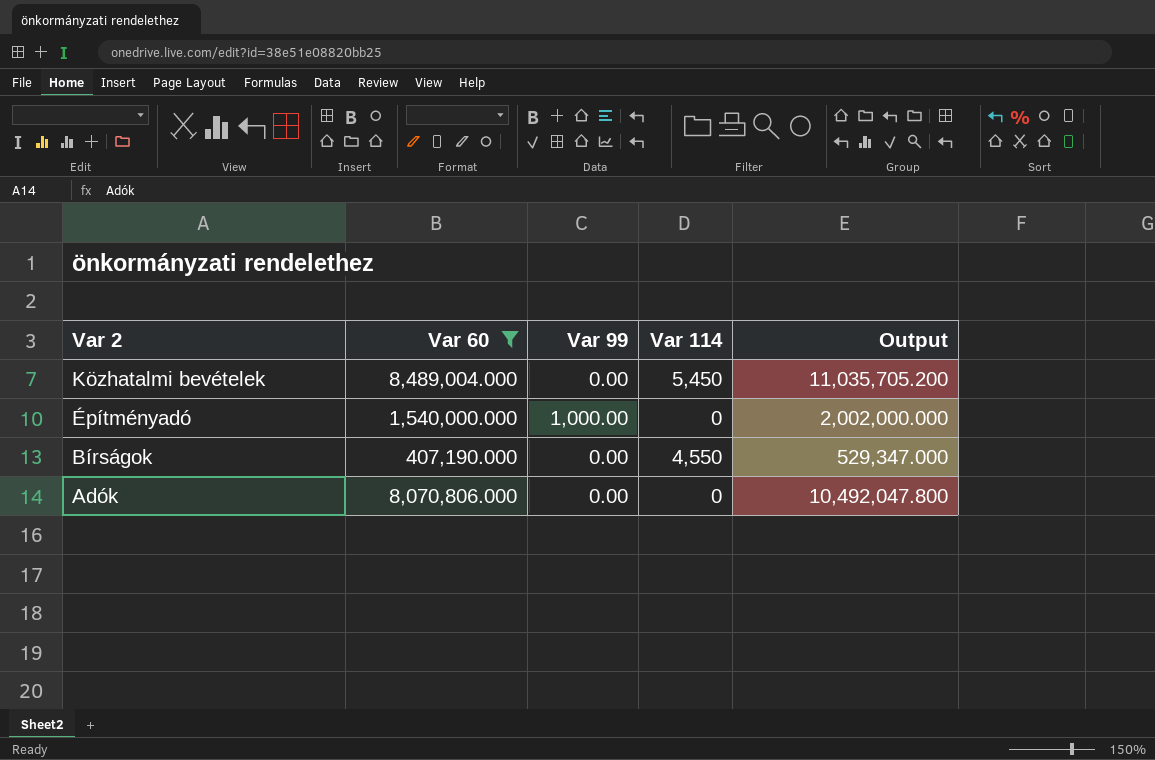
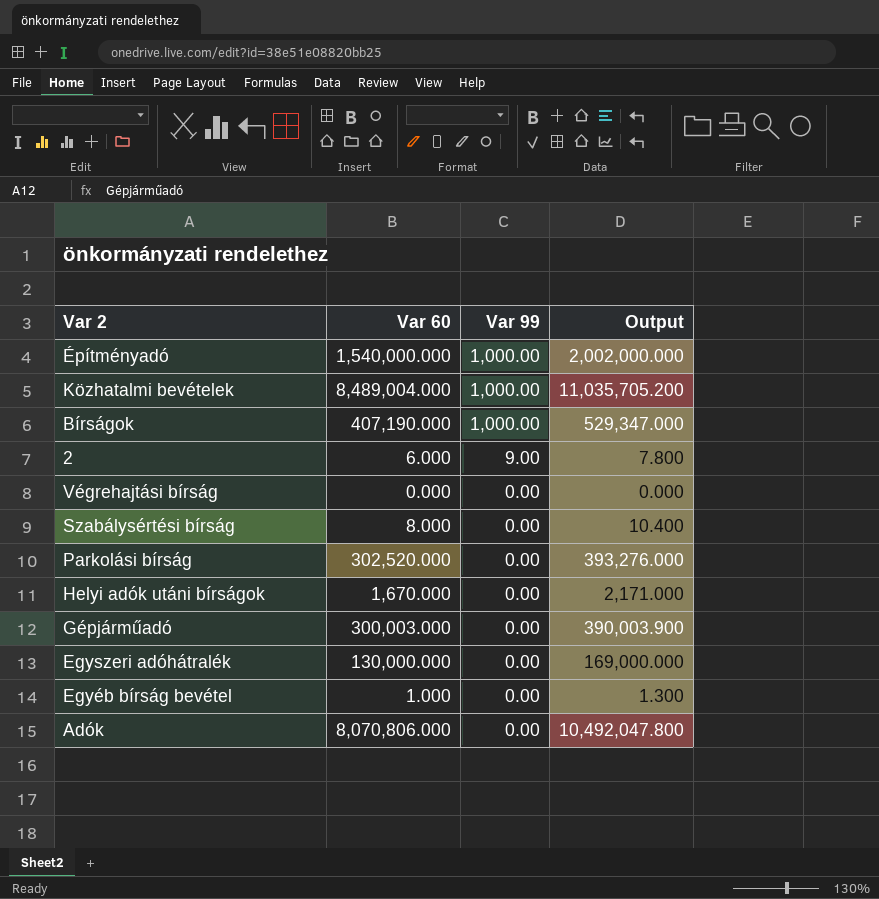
filter: Var 60 >= 407,190.000 -> none
row order: Var 2 descending -> Var 99 descending
column Var 114 | position: 4 -> none
Közhatalmi bevételek | Var 99: 0.00 -> 1,000.00
Bírságok | Var 99: 0.00 -> 1,000.00

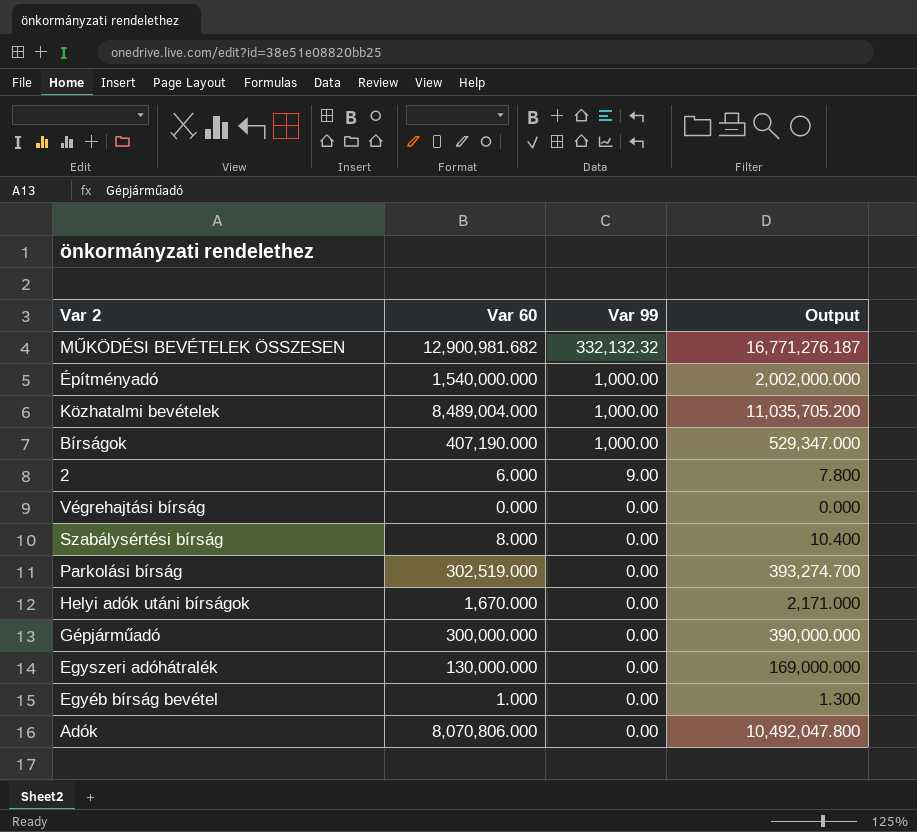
row MŰKÖDÉSI BEVÉTELEK ÖSSZESEN: none -> 12,900,981.682 | 332,132.32 | 16,771,276.187
Parkolási bírság | Var 60: 302,520.000 -> 302,519.000
Parkolási bírság | Output: 393,276.000 -> 393,274.700
Gépjárműadó | Var 60: 300,003.000 -> 300,000.000
Gépjárműadó | Output: 390,003.900 -> 390,000.000

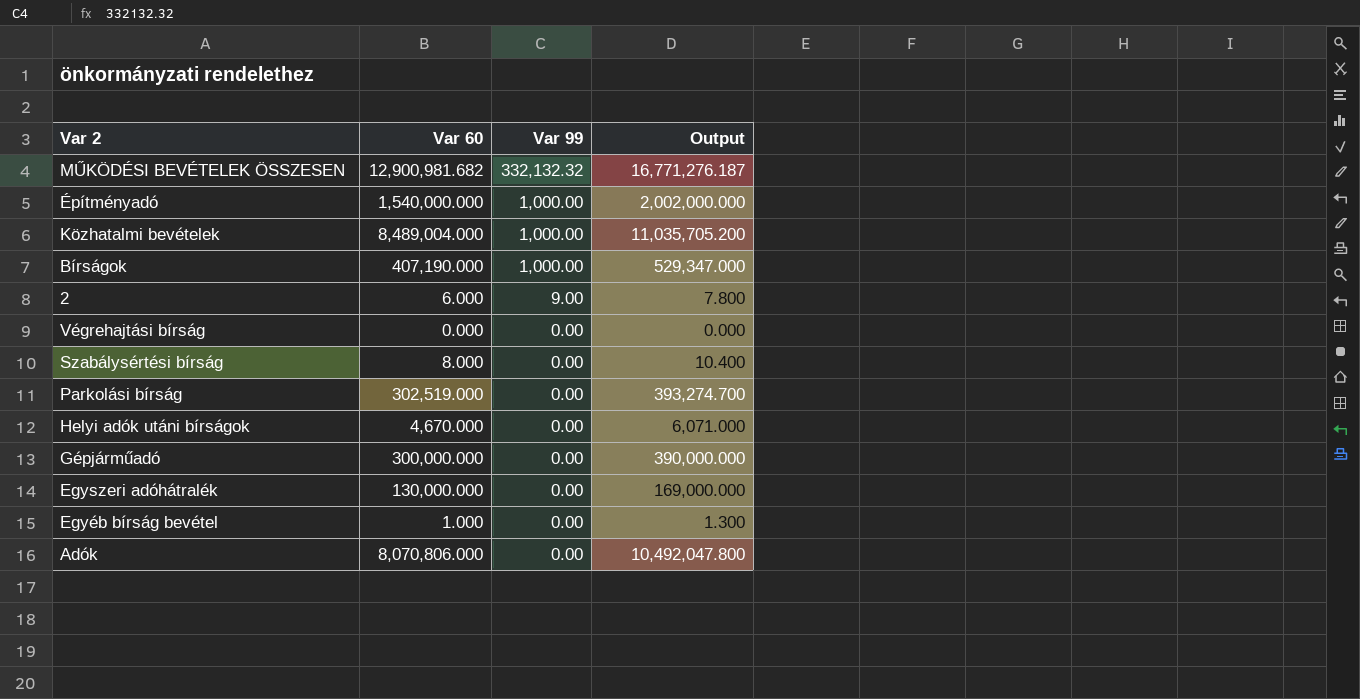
Helyi adók utáni bírságok | Var 60: 1,670.000 -> 4,670.000
Helyi adók utáni bírságok | Output: 2,171.000 -> 6,071.000

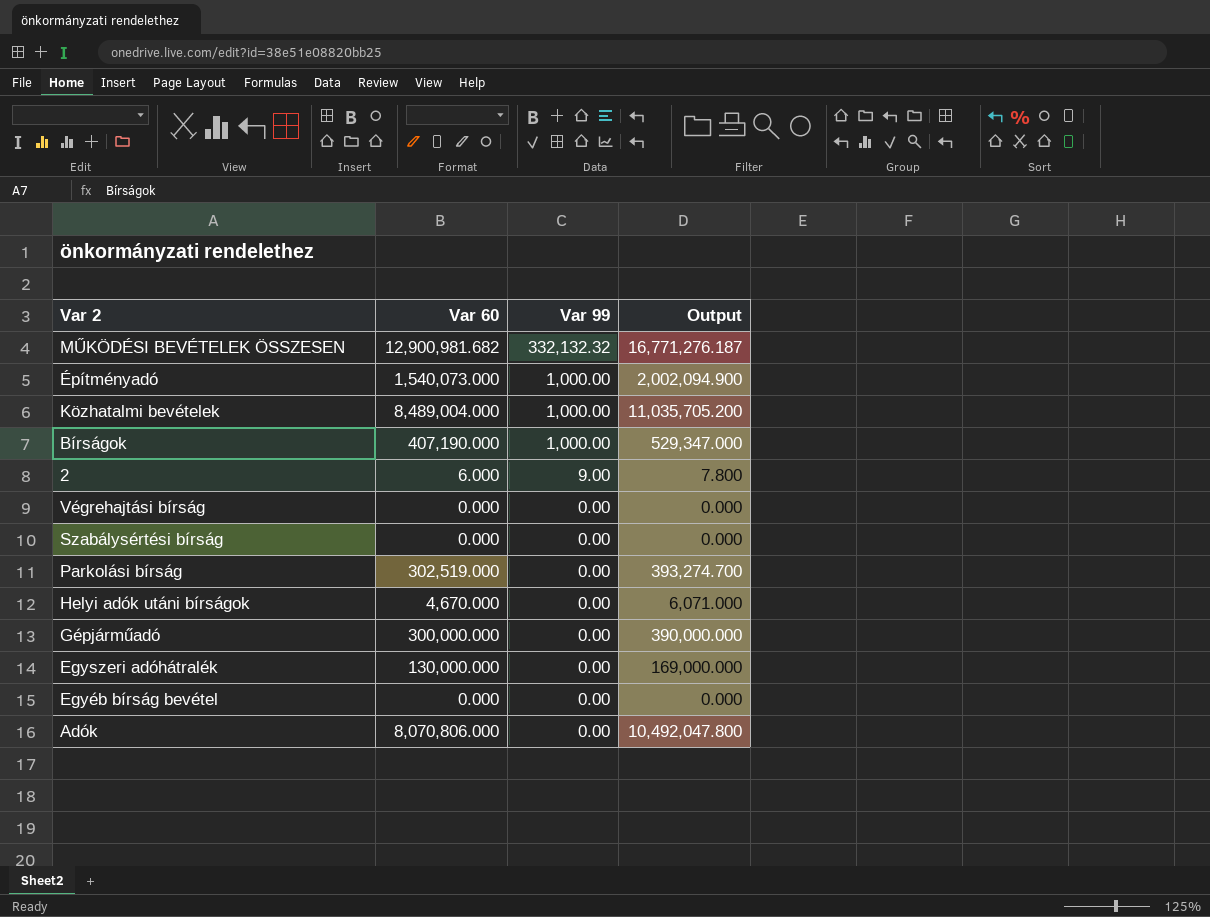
Építményadó | Var 60: 1,540,000.000 -> 1,540,073.000
Építményadó | Output: 2,002,000.000 -> 2,002,094.900
Szabálysértési bírság | Var 60: 8.000 -> 0.000
Szabálysértési bírság | Output: 10.400 -> 0.000
Egyéb bírság bevétel | Var 60: 1.000 -> 0.000
Egyéb bírság bevétel | Output: 1.300 -> 0.000

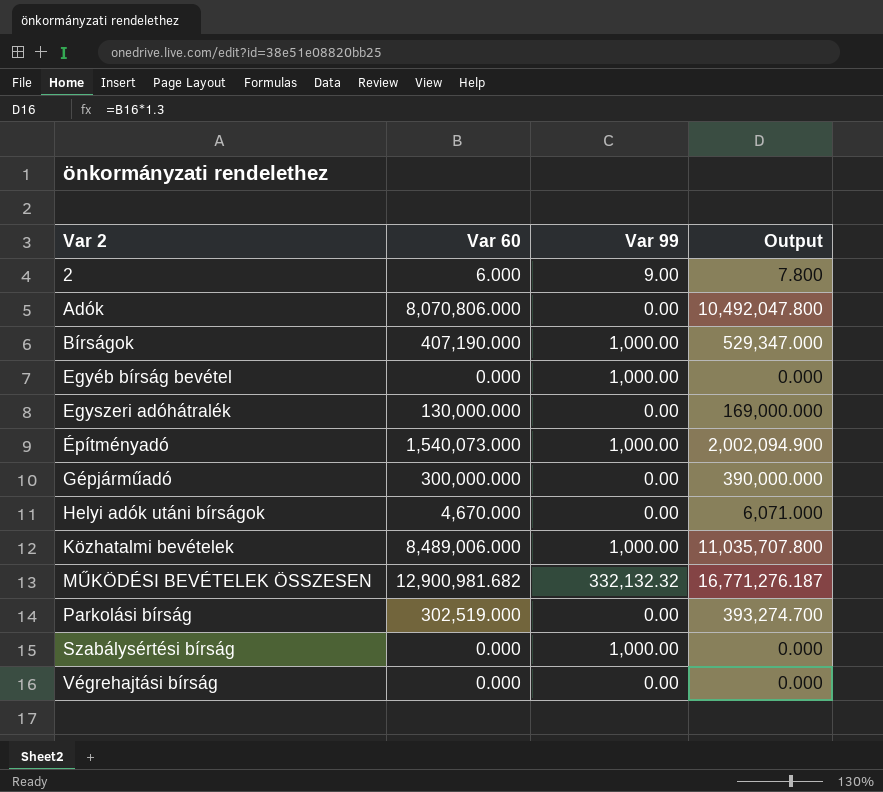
row order: Var 99 descending -> Var 2 ascending
Egyéb bírság bevétel | Var 99: 0.00 -> 1,000.00
Közhatalmi bevételek | Var 60: 8,489,004.000 -> 8,489,006.000
Közhatalmi bevételek | Output: 11,035,705.200 -> 11,035,707.800
Szabálysértési bírság | Var 99: 0.00 -> 1,000.00

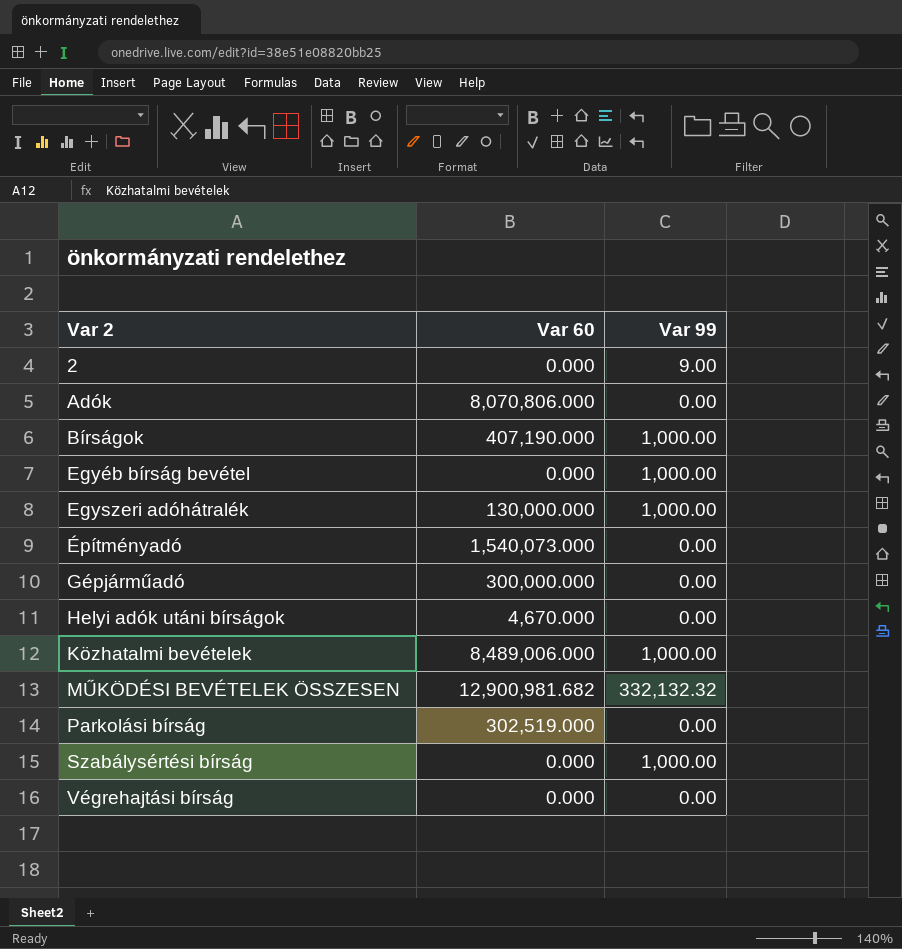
column Output | formula: [Var 60] * 1.3 -> none
2 | Var 60: 6.000 -> 0.000
Egyszeri adóhátralék | Var 99: 0.00 -> 1,000.00
Építményadó | Var 99: 1,000.00 -> 0.00

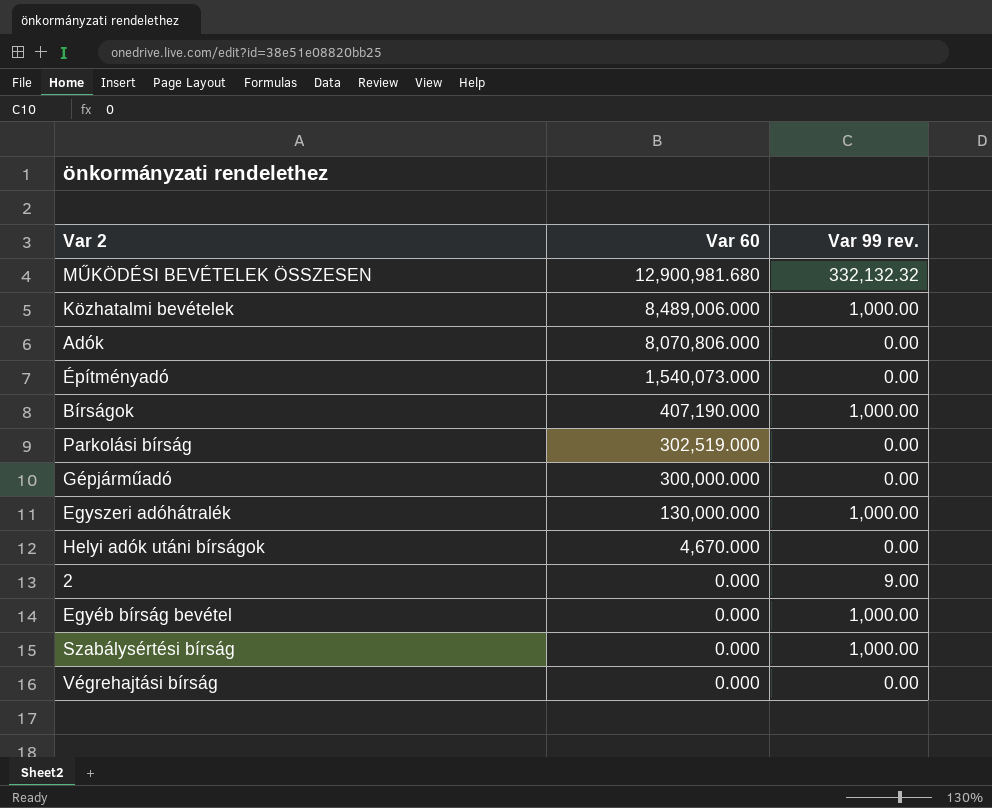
row order: Var 2 ascending -> Var 60 descending
column name: Var 99 -> Var 99 rev.
MŰKÖDÉSI BEVÉTELEK ÖSSZESEN | Var 60: 12,900,981.682 -> 12,900,981.680

